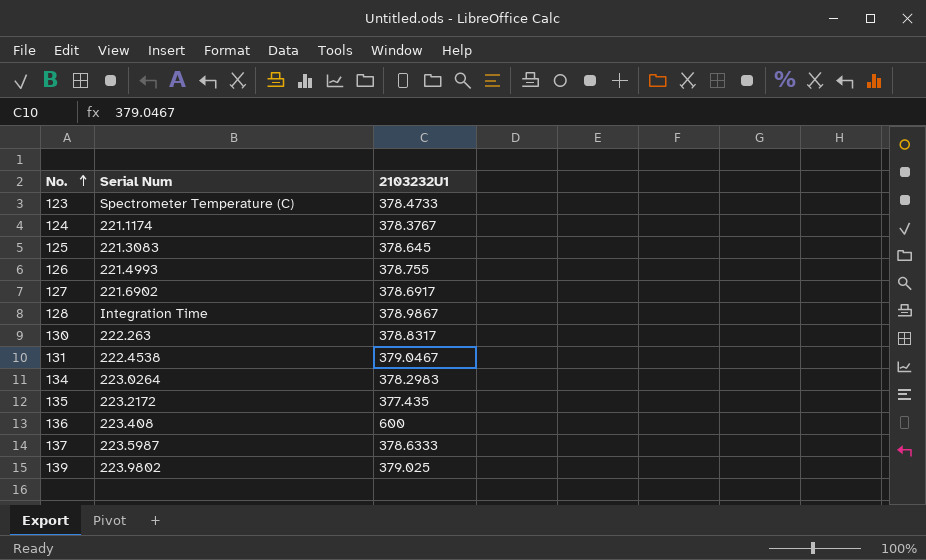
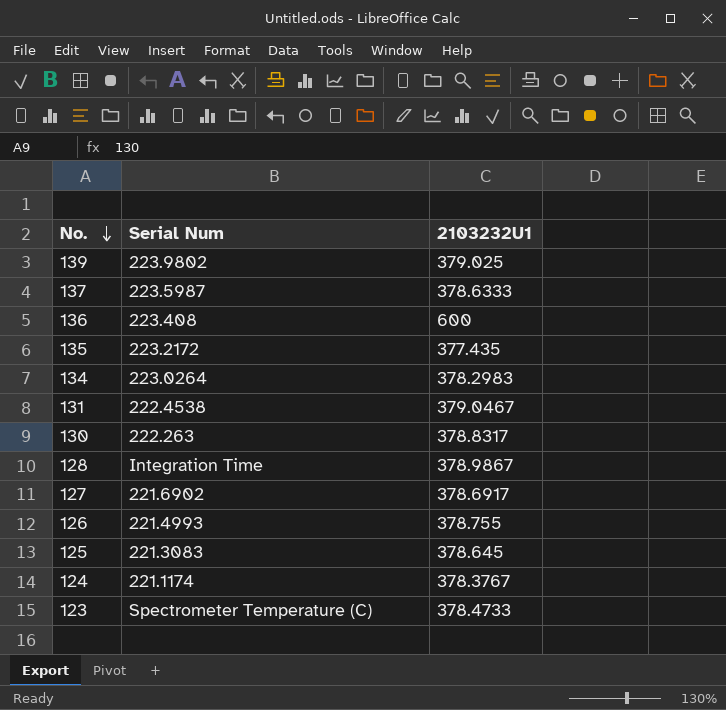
row order: No. ascending -> No. descending

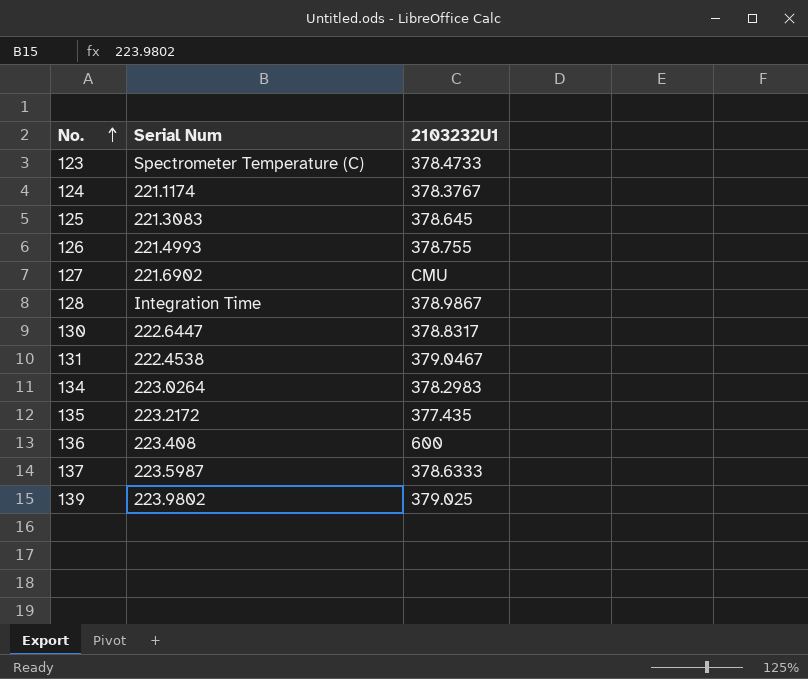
row order: No. descending -> No. ascending
127 | 2103232U1: 378.6917 -> CMU
130 | Serial Num: 222.263 -> 222.6447

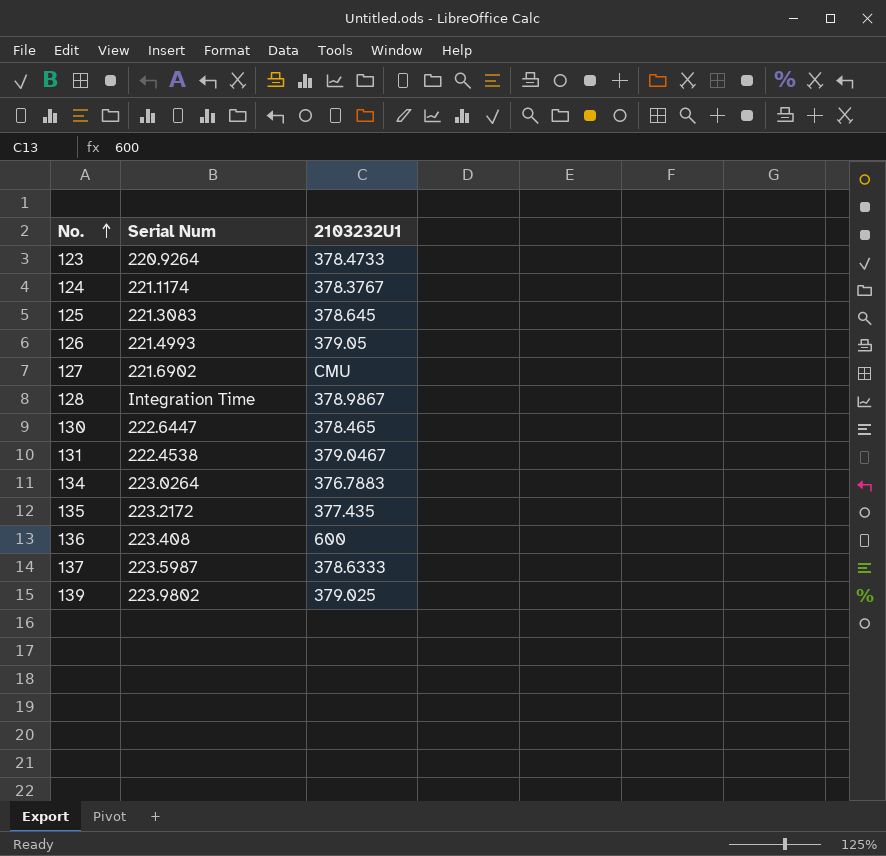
123 | Serial Num: Spectrometer Temperature (C) -> 220.9264
126 | 2103232U1: 378.755 -> 379.05
130 | 2103232U1: 378.8317 -> 378.465
134 | 2103232U1: 378.2983 -> 376.7883

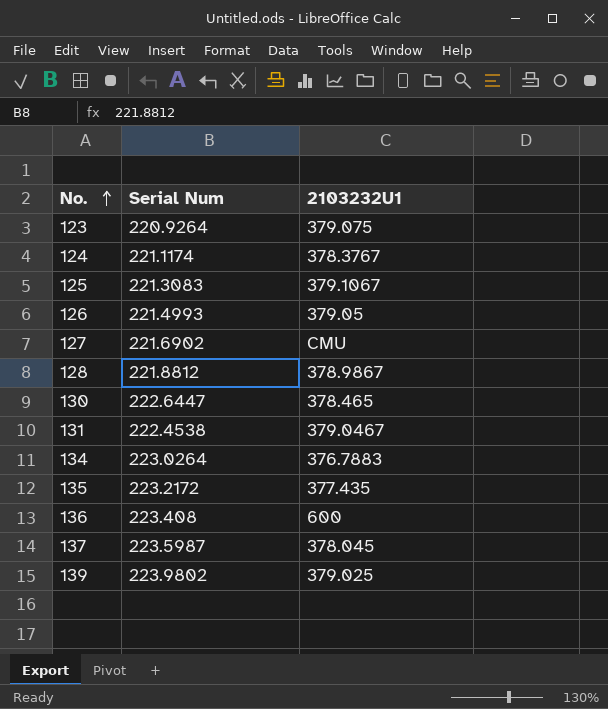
123 | 2103232U1: 378.4733 -> 379.075
125 | 2103232U1: 378.645 -> 379.1067
128 | Serial Num: Integration Time -> 221.8812
137 | 2103232U1: 378.6333 -> 378.045

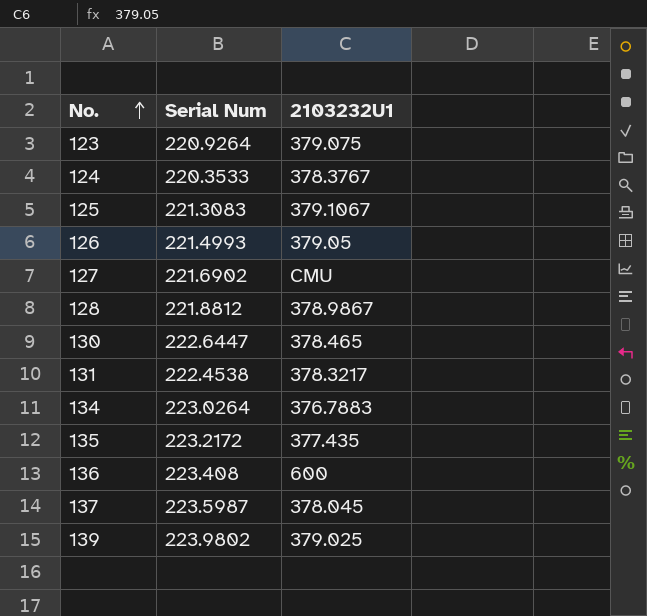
124 | Serial Num: 221.1174 -> 220.3533
131 | 2103232U1: 379.0467 -> 378.3217

